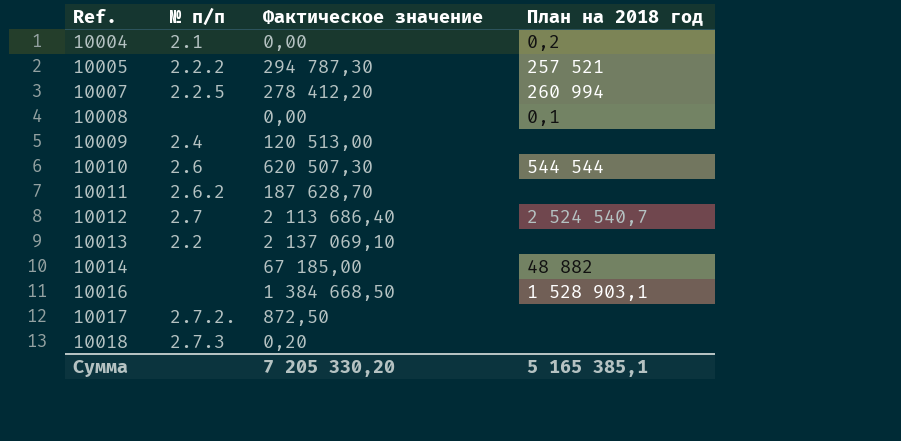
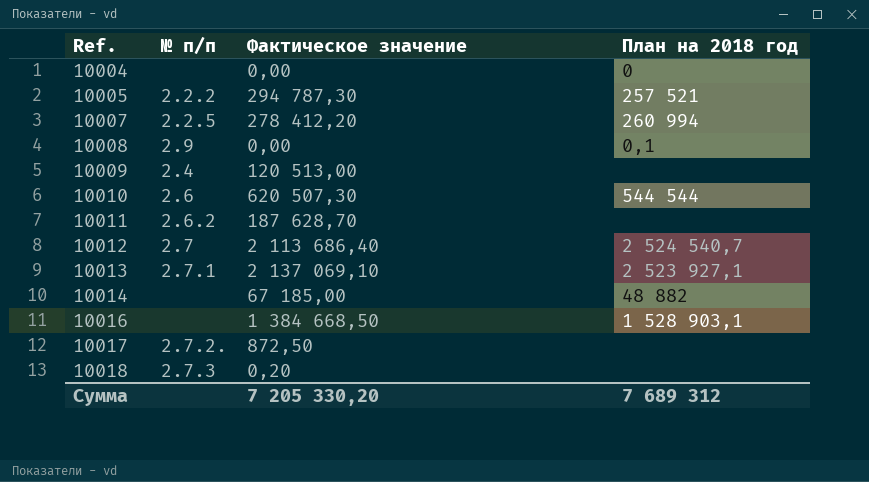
10004 | № п/п: 2.1 -> none
10004 | План на 2018 год: 0,2 -> 0
10008 | № п/п: none -> 2.9
10013 | № п/п: 2.2 -> 2.7.1
10013 | План на 2018 год: none -> 2 523 927,1
Сумма | План на 2018 год: 5 165 385,1 -> 7 689 312

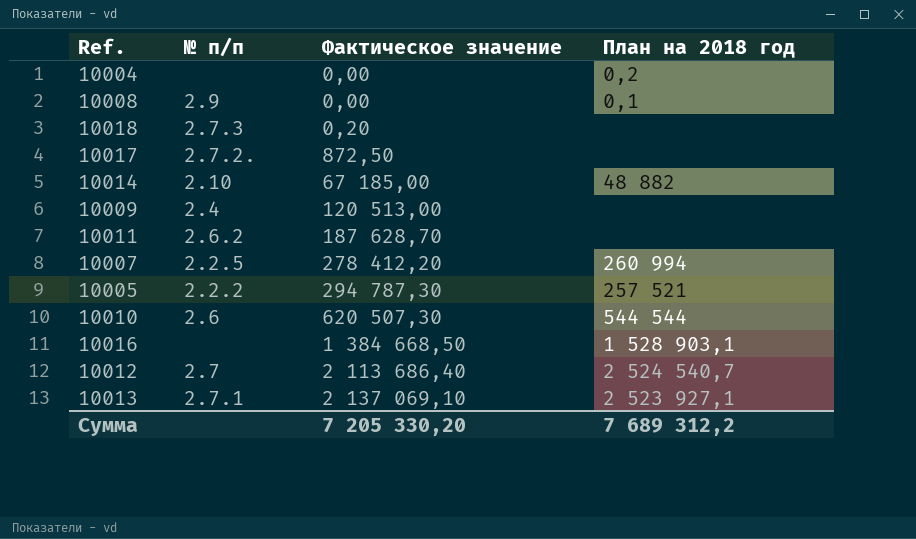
row order: Ref. ascending -> Фактическое значение ascending
10004 | План на 2018 год: 0 -> 0,2
10014 | № п/п: none -> 2.10
Сумма | План на 2018 год: 7 689 312 -> 7 689 312,2

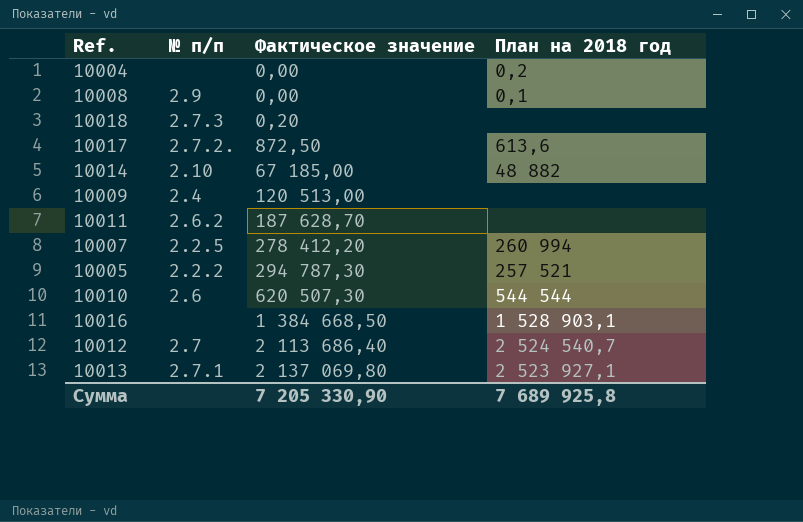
10017 | План на 2018 год: none -> 613,6
10013 | Фактическое значение: 2 137 069,10 -> 2 137 069,80
Сумма | Фактическое значение: 7 205 330,20 -> 7 205 330,90
Сумма | План на 2018 год: 7 689 312,2 -> 7 689 925,8

